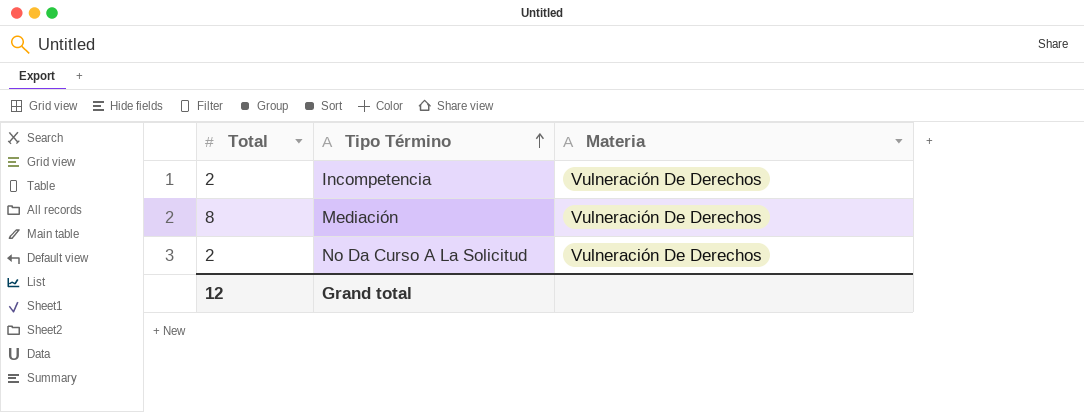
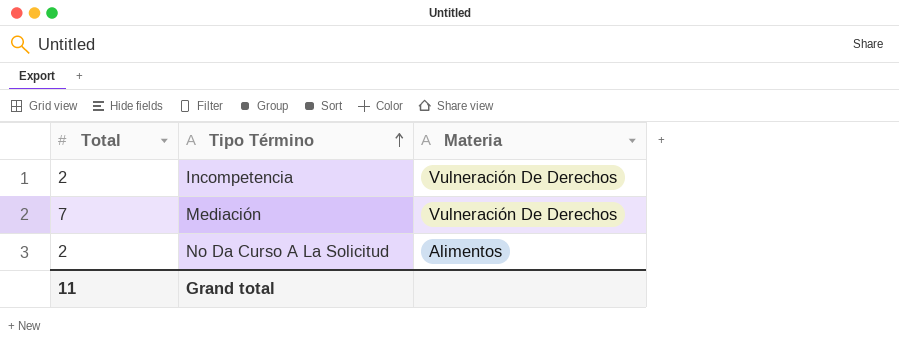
Mediación | Total: 8 -> 7
No Da Curso A La Solicitud | Materia: Vulneración De Derechos -> Alimentos
Grand total | Total: 12 -> 11

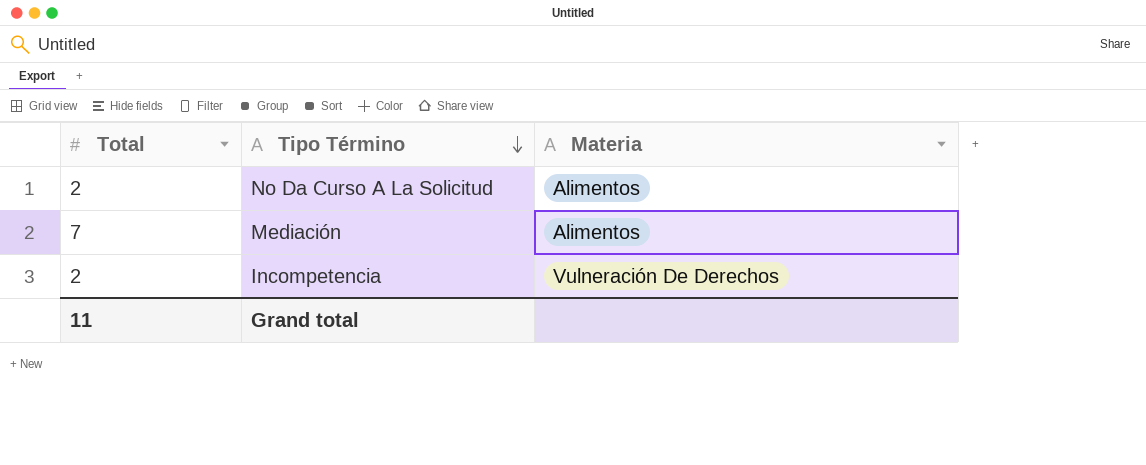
row order: Tipo Término ascending -> Tipo Término descending
Mediación | Materia: Vulneración De Derechos -> Alimentos

